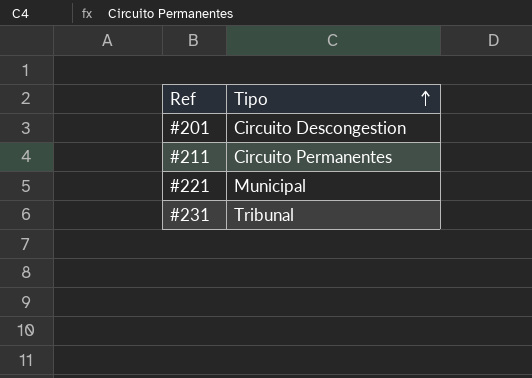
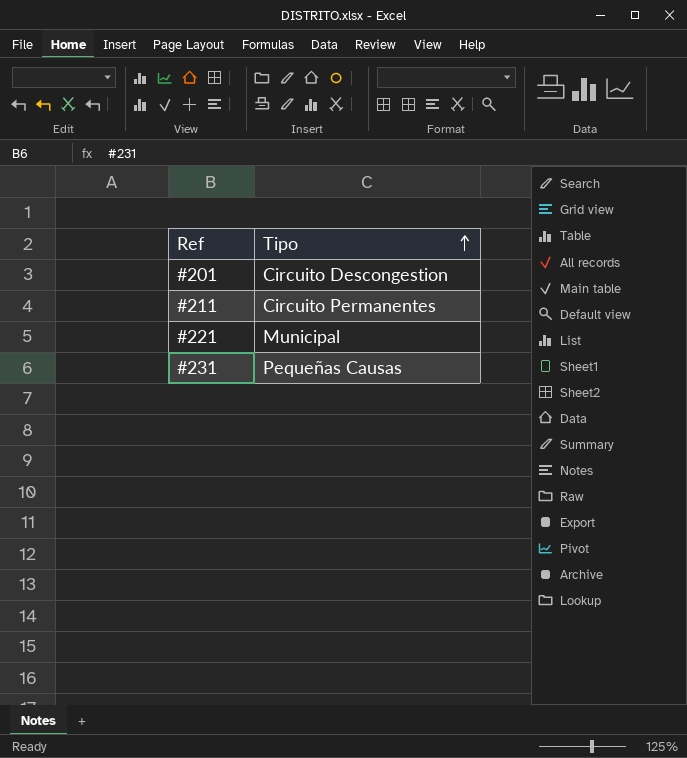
#231 | Tipo: Tribunal -> Pequeñas Causas

